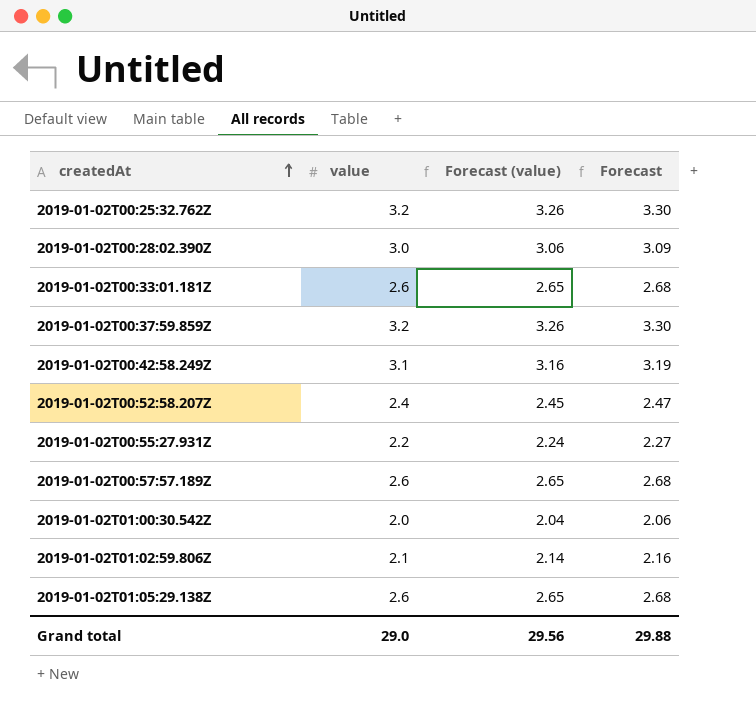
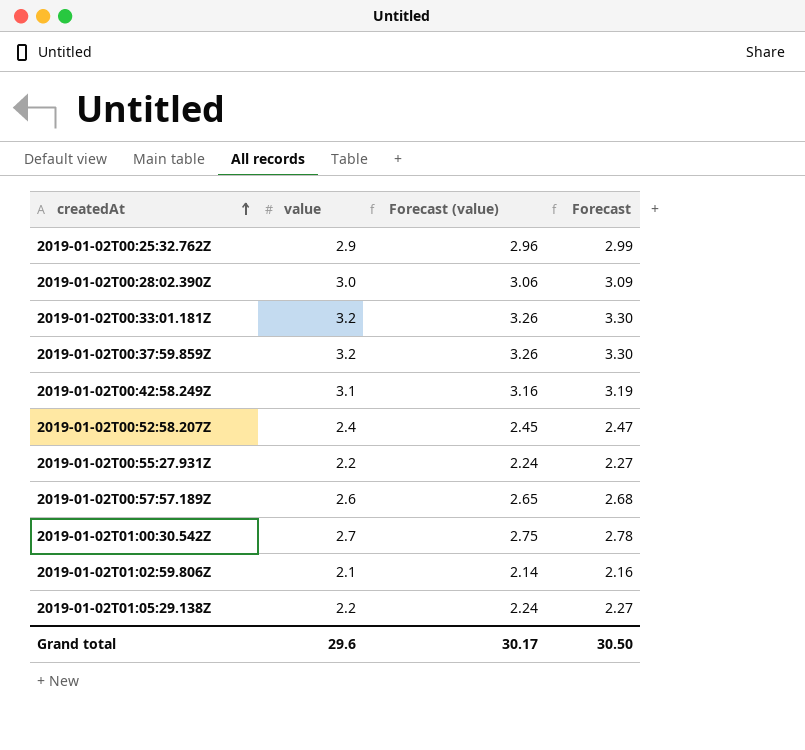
2019-01-02T00:25:32.762Z | value: 3.2 -> 2.9
2019-01-02T00:25:32.762Z | Forecast (value): 3.26 -> 2.96
2019-01-02T00:25:32.762Z | Forecast: 3.30 -> 2.99
2019-01-02T00:33:01.181Z | value: 2.6 -> 3.2
2019-01-02T00:33:01.181Z | Forecast (value): 2.65 -> 3.26
2019-01-02T00:33:01.181Z | Forecast: 2.68 -> 3.30
2019-01-02T01:00:30.542Z | value: 2.0 -> 2.7
2019-01-02T01:00:30.542Z | Forecast (value): 2.04 -> 2.75
2019-01-02T01:00:30.542Z | Forecast: 2.06 -> 2.78
2019-01-02T01:05:29.138Z | value: 2.6 -> 2.2
2019-01-02T01:05:29.138Z | Forecast (value): 2.65 -> 2.24
2019-01-02T01:05:29.138Z | Forecast: 2.68 -> 2.27
Grand total | value: 29.0 -> 29.6
Grand total | Forecast (value): 29.56 -> 30.17
Grand total | Forecast: 29.88 -> 30.50

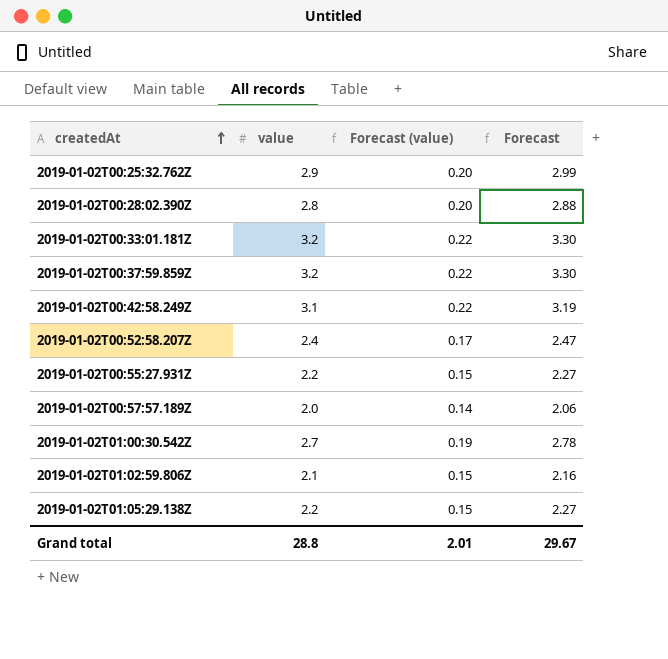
column Forecast (value) | formula: [value] * 1.02 -> [value] * 0.07
2019-01-02T00:28:02.390Z | value: 3.0 -> 2.8
2019-01-02T00:28:02.390Z | Forecast: 3.09 -> 2.88
2019-01-02T00:57:57.189Z | value: 2.6 -> 2.0
2019-01-02T00:57:57.189Z | Forecast: 2.68 -> 2.06
Grand total | value: 29.6 -> 28.8
Grand total | Forecast (value): 30.17 -> 2.01
Grand total | Forecast: 30.50 -> 29.67

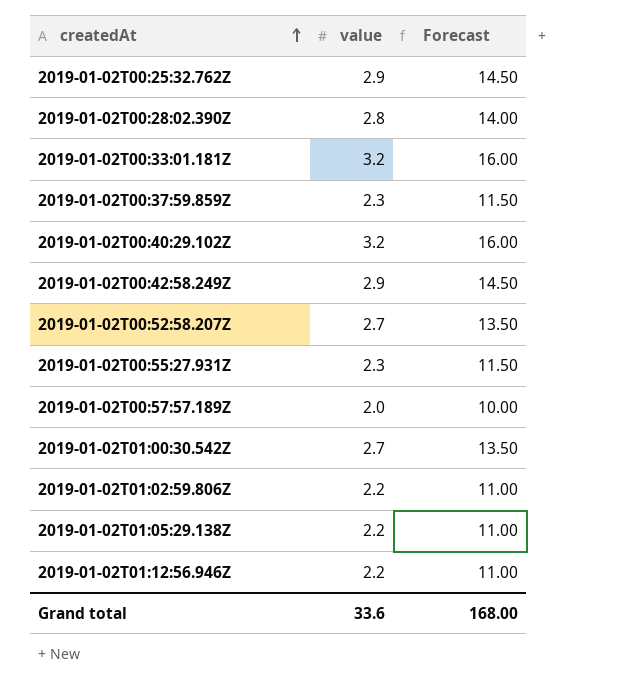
column Forecast (value) | formula: [value] * 0.07 -> none
column Forecast | formula: [value] * 1.03 -> [value] * 5
2019-01-02T00:37:59.859Z | value: 3.2 -> 2.3
row 2019-01-02T00:40:29.102Z: none -> 3.2 | 16.00
2019-01-02T00:42:58.249Z | value: 3.1 -> 2.9
2019-01-02T00:52:58.207Z | value: 2.4 -> 2.7
2019-01-02T00:55:27.931Z | value: 2.2 -> 2.3
2019-01-02T01:02:59.806Z | value: 2.1 -> 2.2
row 2019-01-02T01:12:56.946Z: none -> 2.2 | 11.00
Grand total | value: 28.8 -> 33.6
Grand total | Forecast: 29.67 -> 168.00

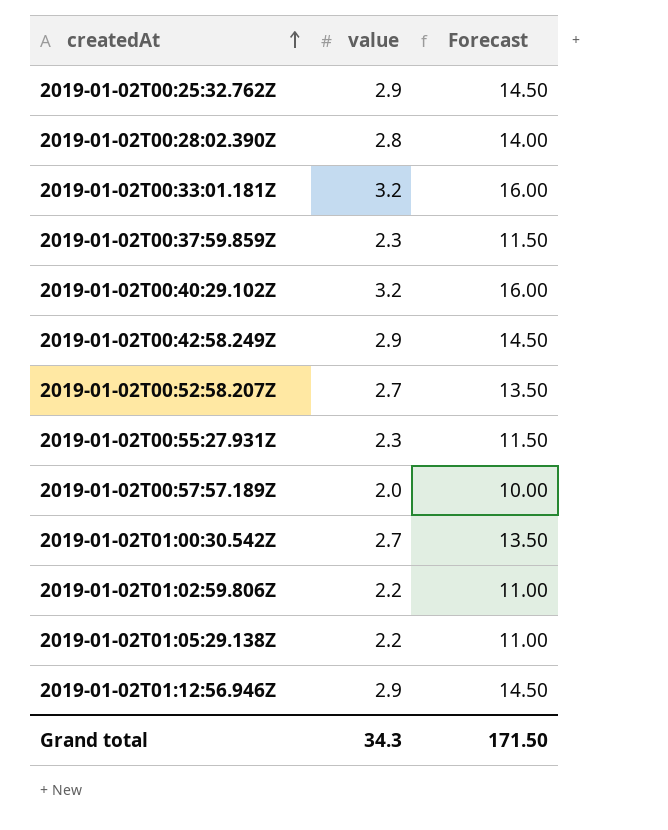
2019-01-02T01:12:56.946Z | value: 2.2 -> 2.9
2019-01-02T01:12:56.946Z | Forecast: 11.00 -> 14.50
Grand total | value: 33.6 -> 34.3
Grand total | Forecast: 168.00 -> 171.50

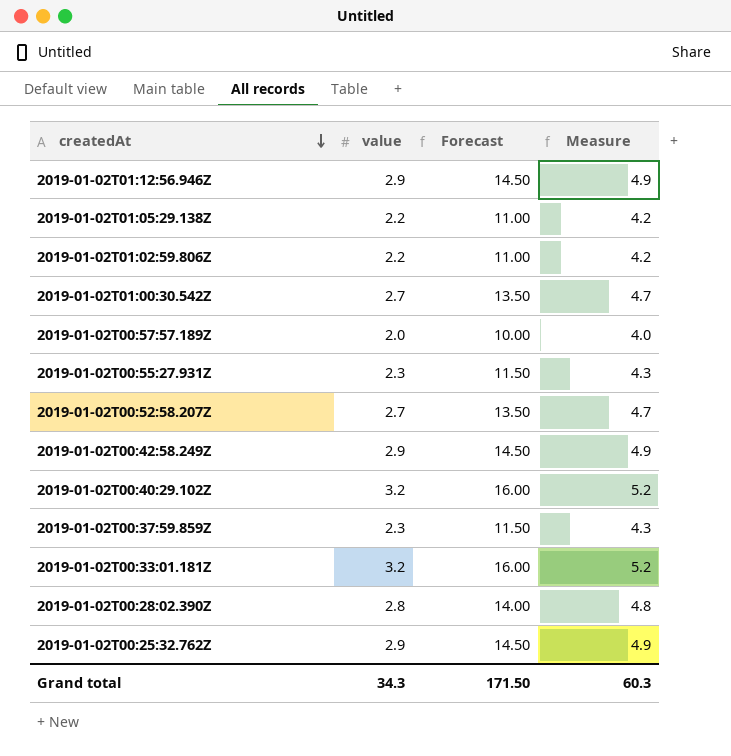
row order: createdAt ascending -> createdAt descending
column Measure | formula: none -> [value] + 2

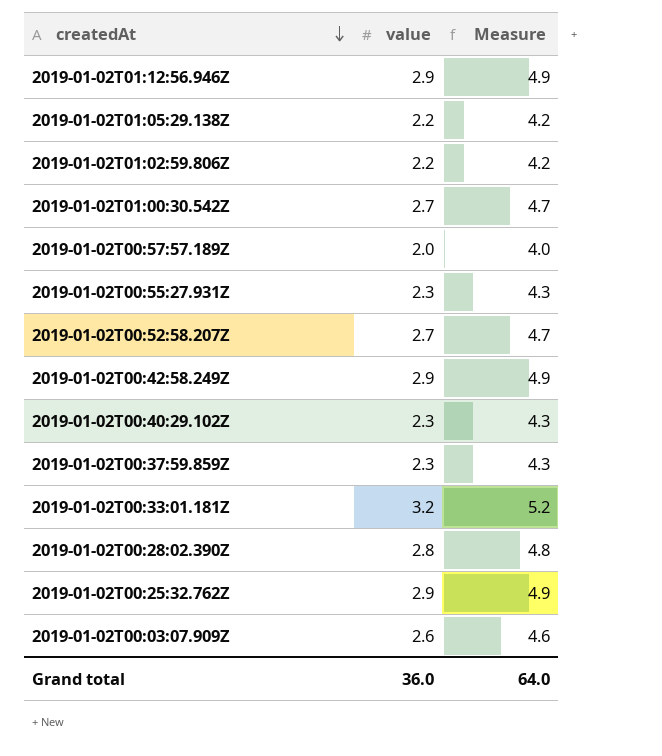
column Forecast | formula: [value] * 5 -> none
2019-01-02T00:40:29.102Z | value: 3.2 -> 2.3
2019-01-02T00:40:29.102Z | Measure: 5.2 -> 4.3
row 2019-01-02T00:03:07.909Z: none -> 2.6 | 4.6
Grand total | value: 34.3 -> 36.0
Grand total | Measure: 60.3 -> 64.0

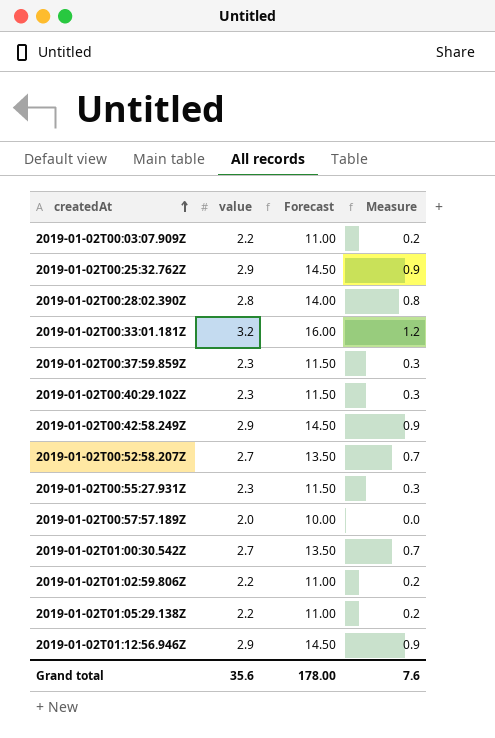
row order: createdAt descending -> createdAt ascending
column Forecast | formula: none -> [value] * 5
column Measure | formula: [value] + 2 -> [value] - 2
2019-01-02T00:03:07.909Z | value: 2.6 -> 2.2
Grand total | value: 36.0 -> 35.6
Grand total | Measure: 64.0 -> 7.6

